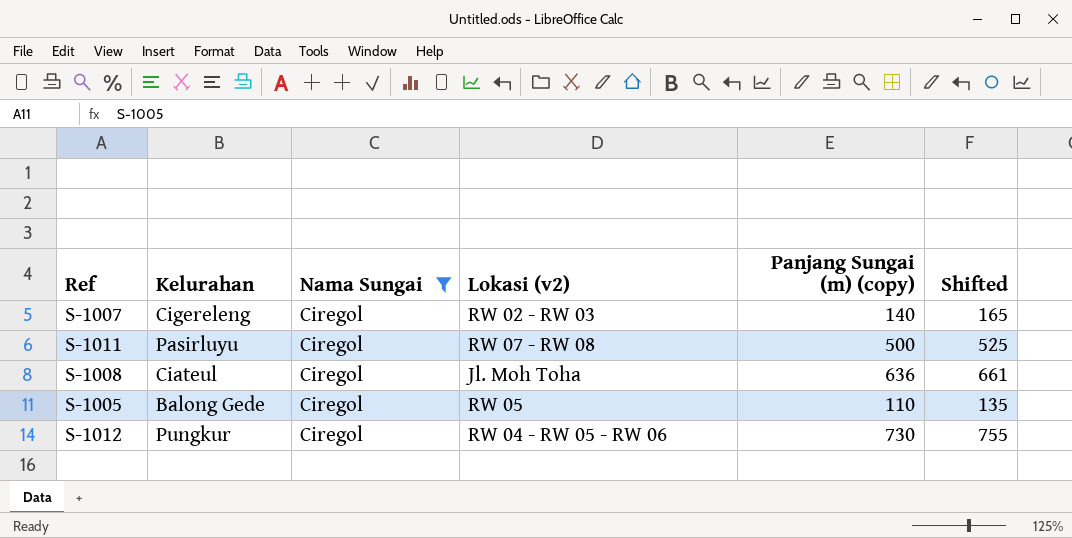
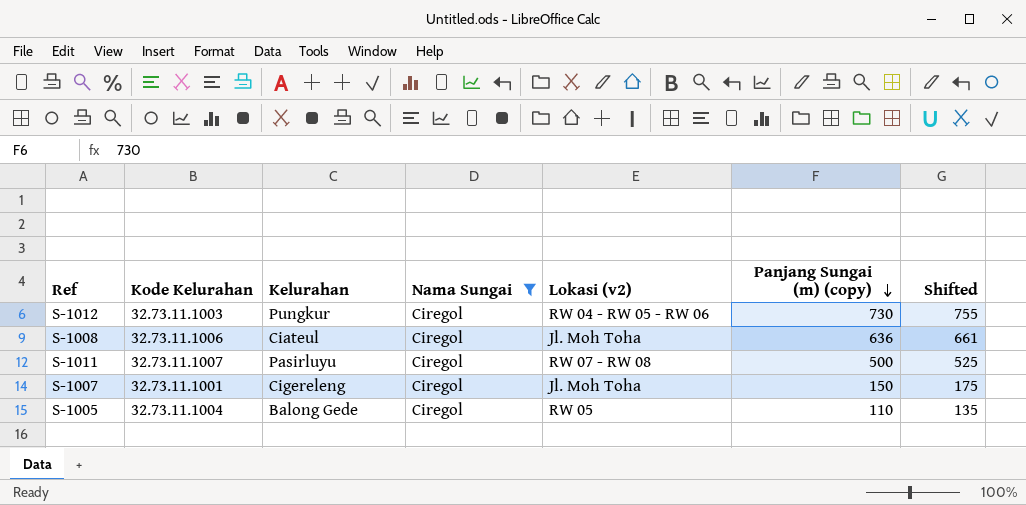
row order: none -> Panjang Sungai (m) (copy) descending
column Kode Kelurahan | position: none -> 2
S-1007 | Lokasi (v2): RW 02 - RW 03 -> Jl. Moh Toha
S-1007 | Panjang Sungai (m) (copy): 140 -> 150
S-1007 | Shifted: 165 -> 175

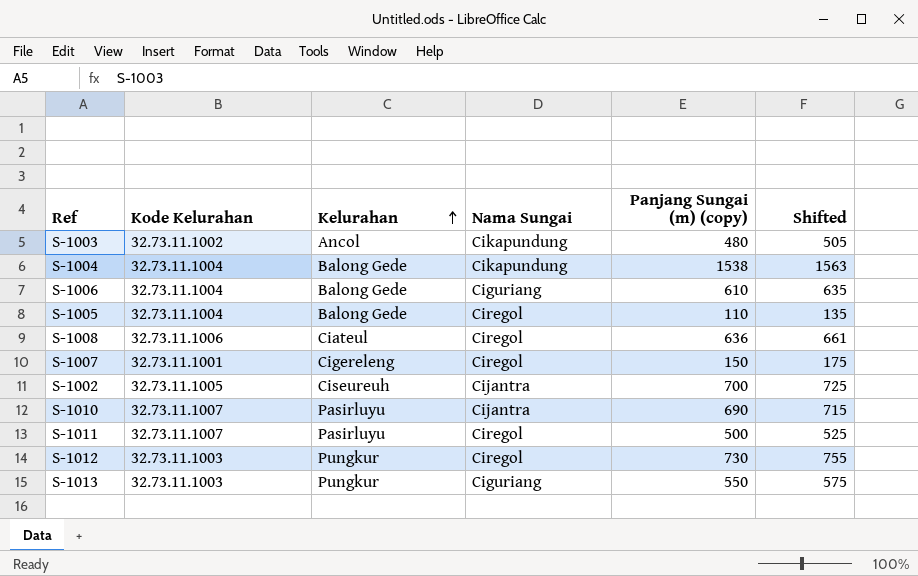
filter: Nama Sungai = Ciregol -> none
row order: Panjang Sungai (m) (copy) descending -> Kelurahan ascending
column Lokasi (v2) | position: 5 -> none

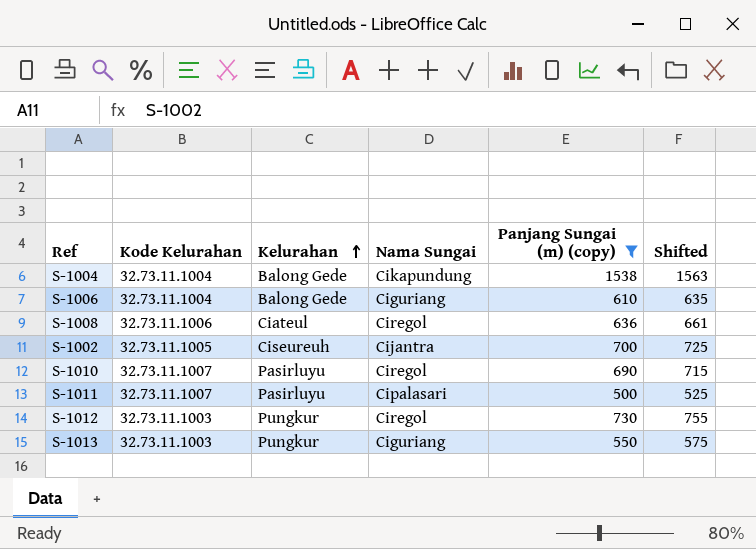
filter: none -> Panjang Sungai (m) (copy) >= 500
S-1010 | Nama Sungai: Cijantra -> Ciregol
S-1011 | Nama Sungai: Ciregol -> Cipalasari

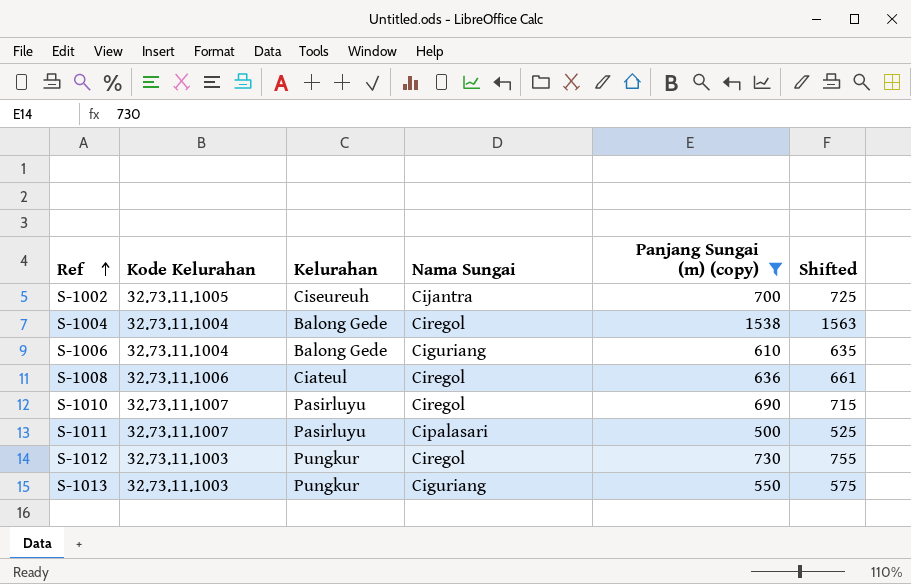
row order: Kelurahan ascending -> Ref ascending
S-1004 | Nama Sungai: Cikapundung -> Ciregol

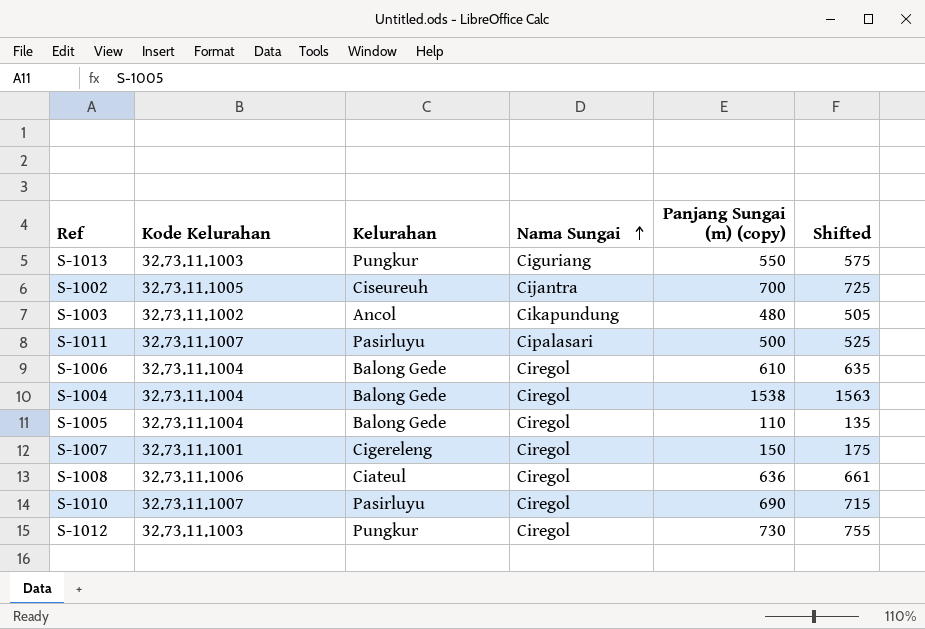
filter: Panjang Sungai (m) (copy) >= 500 -> none
row order: Ref ascending -> Nama Sungai ascending
S-1006 | Nama Sungai: Ciguriang -> Ciregol

